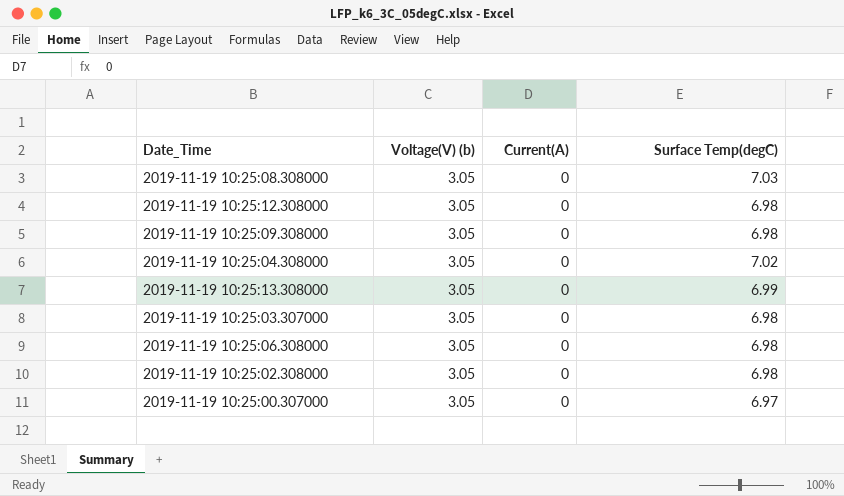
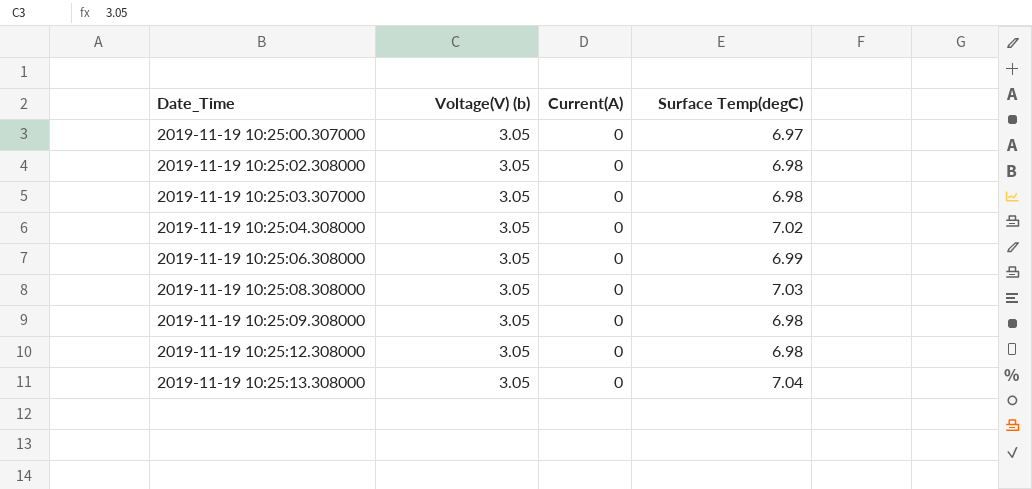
row order: none -> Date_Time ascending
2019-11-19 10:25:06.308000 | Surface Temp(degC): 6.98 -> 6.99
2019-11-19 10:25:13.308000 | Surface Temp(degC): 6.99 -> 7.04

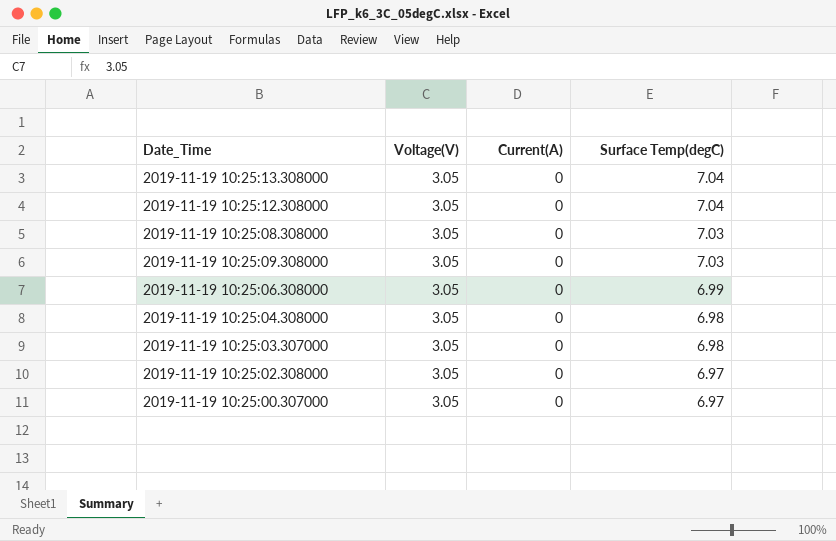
row order: Date_Time ascending -> Surface Temp(degC) descending
column name: Voltage(V) (b) -> Voltage(V)
2019-11-19 10:25:12.308000 | Surface Temp(degC): 6.98 -> 7.04
2019-11-19 10:25:09.308000 | Surface Temp(degC): 6.98 -> 7.03
2019-11-19 10:25:04.308000 | Surface Temp(degC): 7.02 -> 6.98
2019-11-19 10:25:02.308000 | Surface Temp(degC): 6.98 -> 6.97

